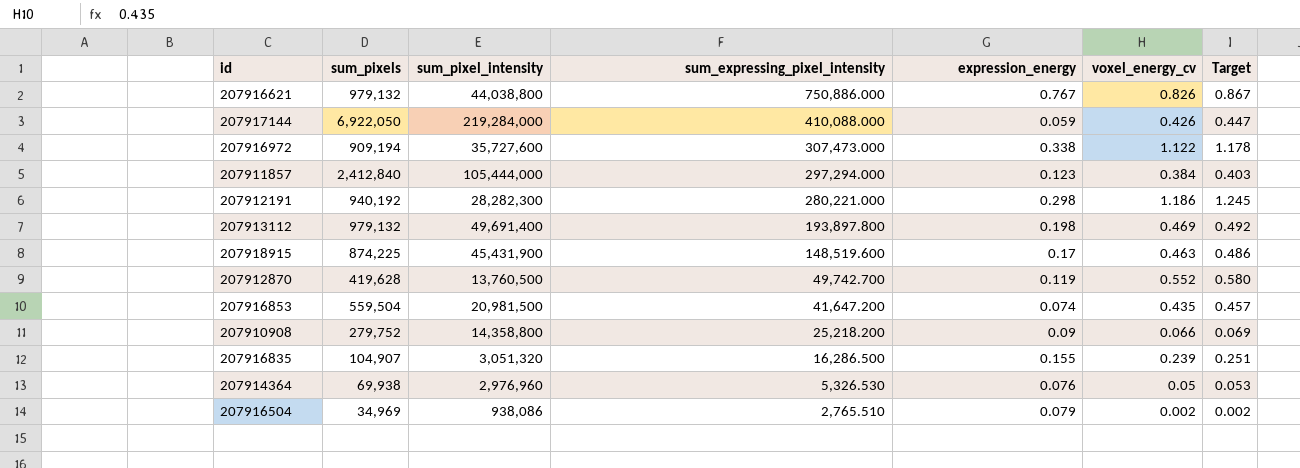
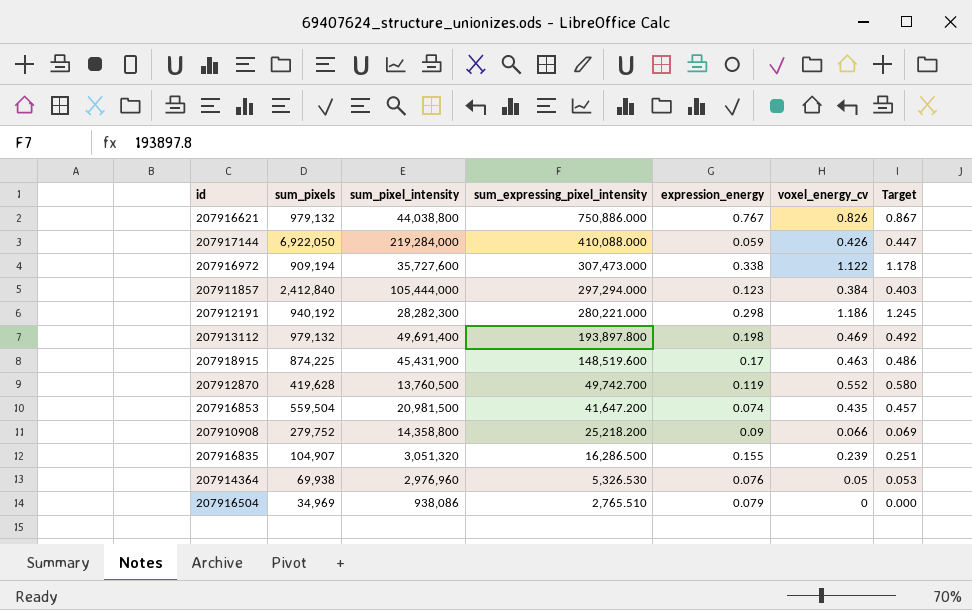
207916504 | voxel_energy_cv: 0.002 -> 0
207916504 | Target: 0.002 -> 0.000

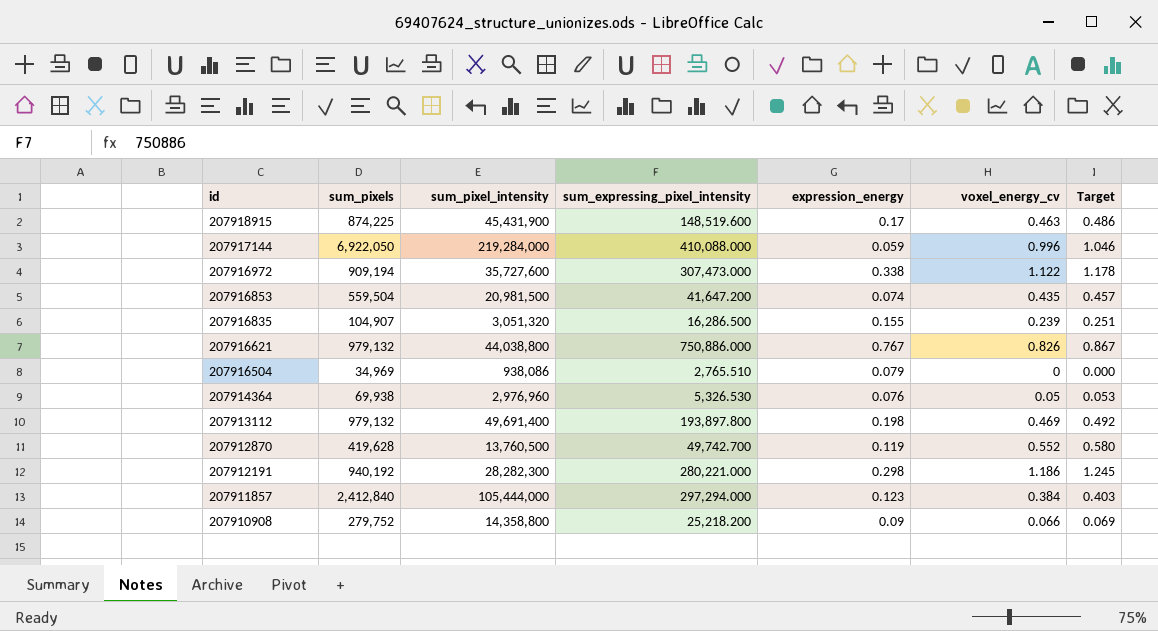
row order: sum_expressing_pixel_intensity descending -> id descending
207917144 | voxel_energy_cv: 0.426 -> 0.996
207917144 | Target: 0.447 -> 1.046

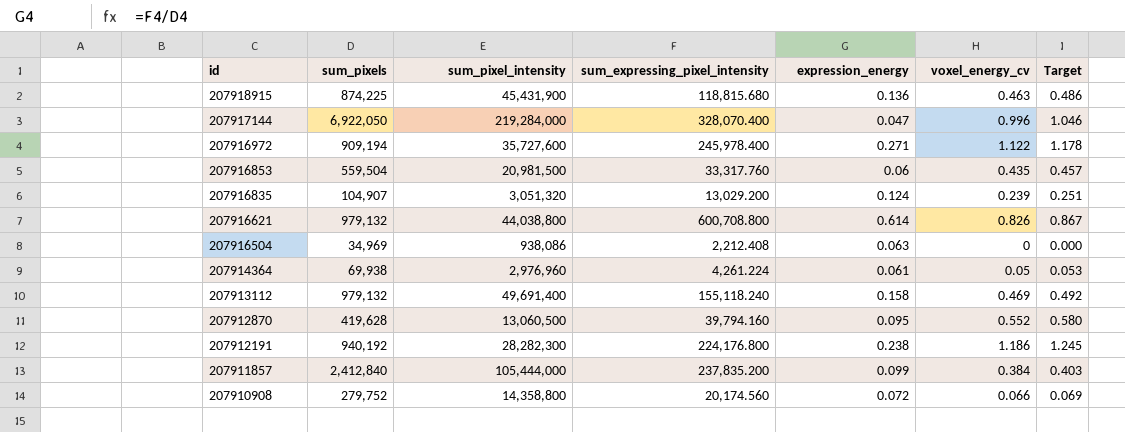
207918915 | sum_expressing_pixel_intensity: 148,519.600 -> 118,815.680
207918915 | expression_energy: 0.17 -> 0.136
207917144 | sum_expressing_pixel_intensity: 410,088.000 -> 328,070.400
207917144 | expression_energy: 0.059 -> 0.047
207916972 | sum_expressing_pixel_intensity: 307,473.000 -> 245,978.400
207916972 | expression_energy: 0.338 -> 0.271
207916853 | sum_expressing_pixel_intensity: 41,647.200 -> 33,317.760
207916853 | expression_energy: 0.074 -> 0.06
207916835 | sum_expressing_pixel_intensity: 16,286.500 -> 13,029.200
207916835 | expression_energy: 0.155 -> 0.124
207916621 | sum_expressing_pixel_intensity: 750,886.000 -> 600,708.800
207916621 | expression_energy: 0.767 -> 0.614
207916504 | sum_expressing_pixel_intensity: 2,765.510 -> 2,212.408
207916504 | expression_energy: 0.079 -> 0.063
207914364 | sum_expressing_pixel_intensity: 5,326.530 -> 4,261.224
207914364 | expression_energy: 0.076 -> 0.061
207913112 | sum_expressing_pixel_intensity: 193,897.800 -> 155,118.240
207913112 | expression_energy: 0.198 -> 0.158
207912870 | sum_pixel_intensity: 13,760,500 -> 13,060,500
207912870 | sum_expressing_pixel_intensity: 49,742.700 -> 39,794.160
207912870 | expression_energy: 0.119 -> 0.095
207912191 | sum_expressing_pixel_intensity: 280,221.000 -> 224,176.800
207912191 | expression_energy: 0.298 -> 0.238
207911857 | sum_expressing_pixel_intensity: 297,294.000 -> 237,835.200
207911857 | expression_energy: 0.123 -> 0.099
207910908 | sum_expressing_pixel_intensity: 25,218.200 -> 20,174.560
207910908 | expression_energy: 0.09 -> 0.072

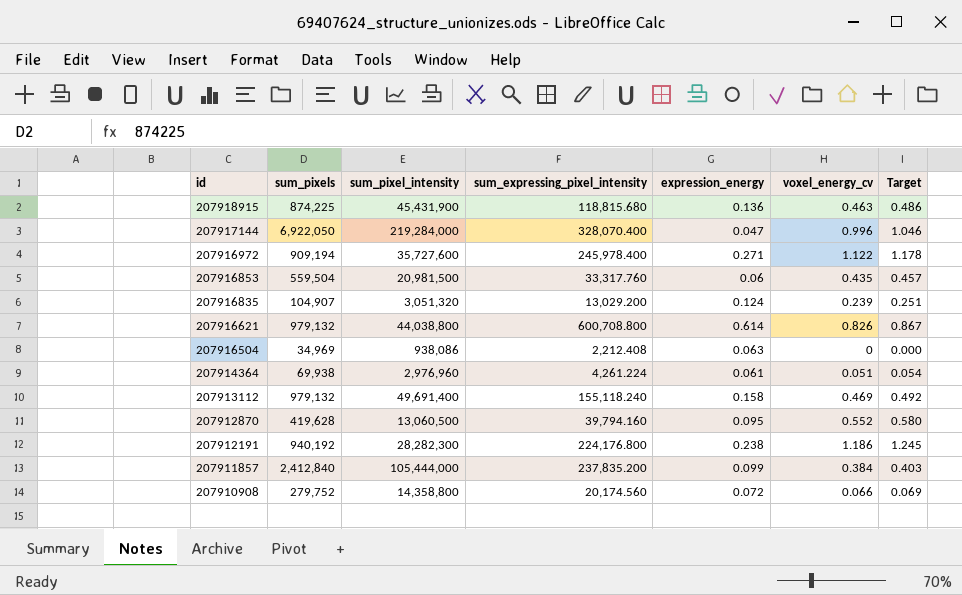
207914364 | voxel_energy_cv: 0.05 -> 0.051
207914364 | Target: 0.053 -> 0.054

